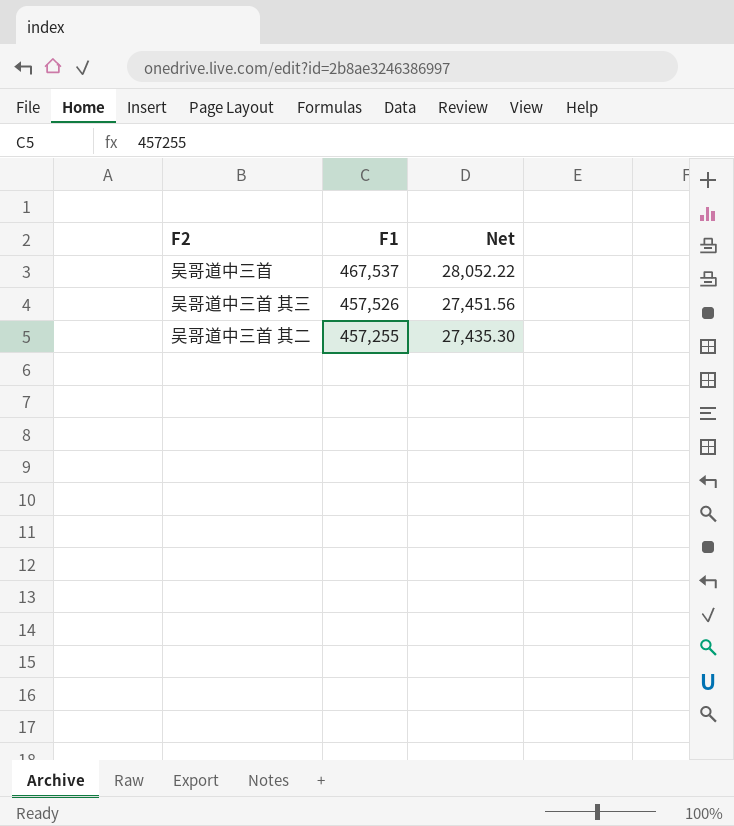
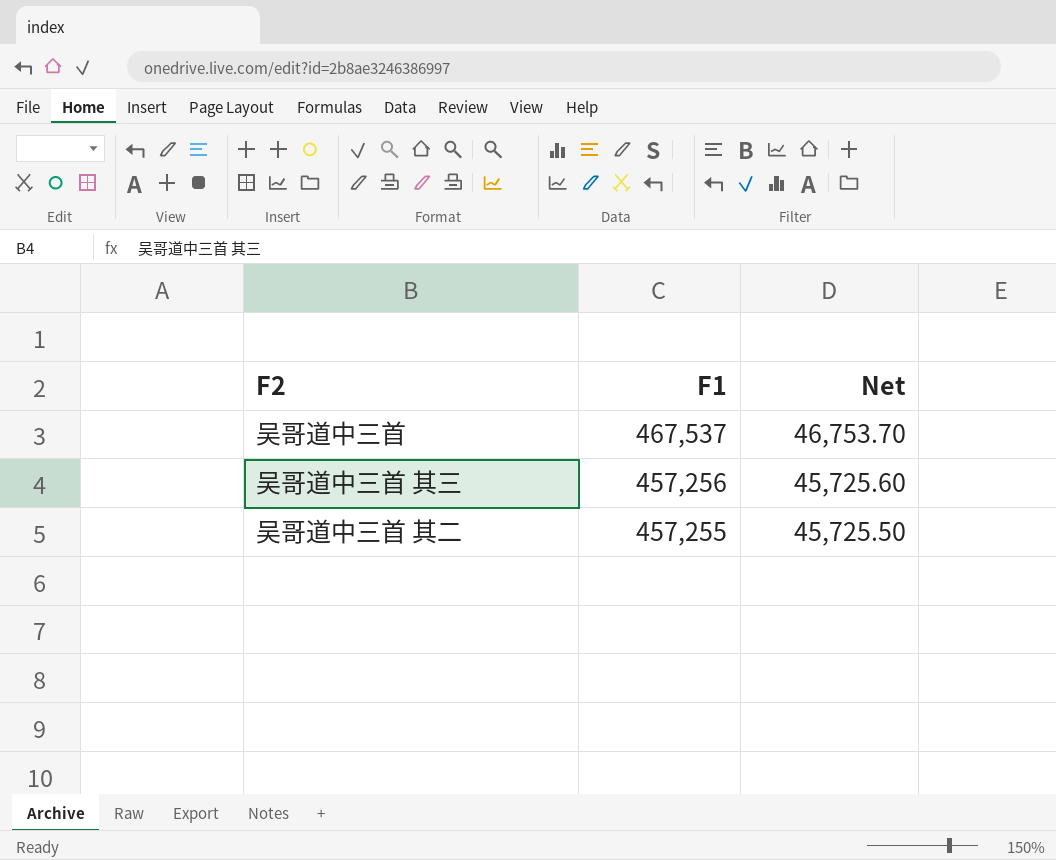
column Net | formula: [F1] * 0.06 -> [F1] * 0.1
吴哥道中三首 其三 | F1: 457,526 -> 457,256

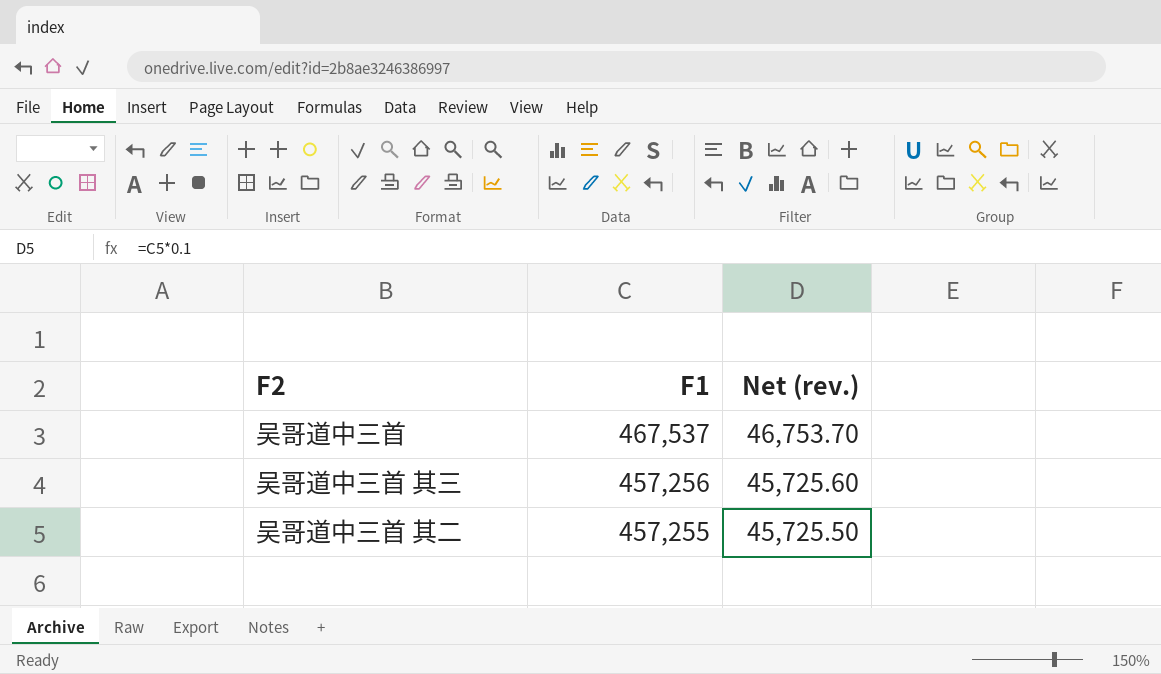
column name: Net -> Net (rev.)

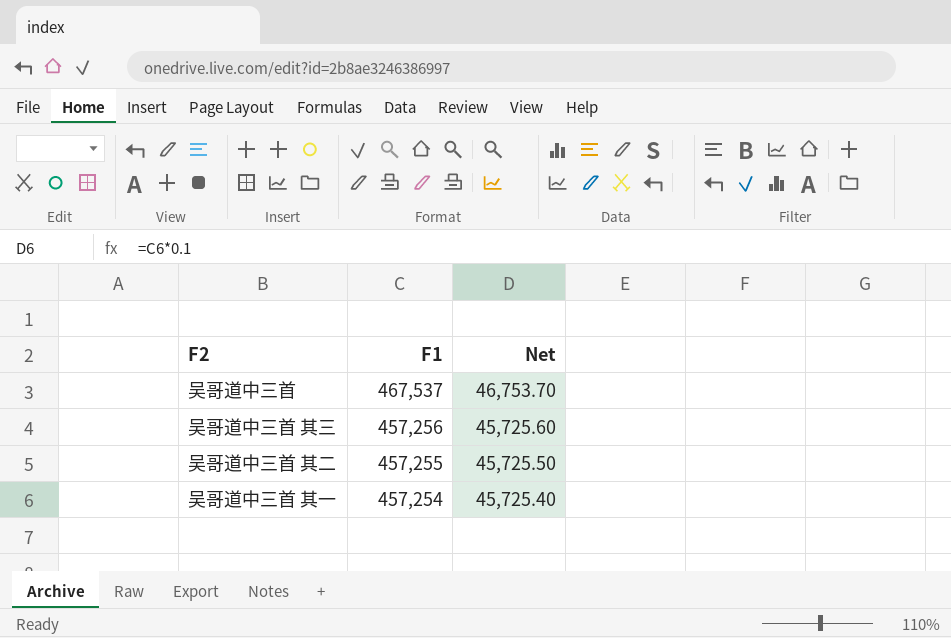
column name: Net (rev.) -> Net
row 吴哥道中三首 其一: none -> 457,254 | 45,725.40

